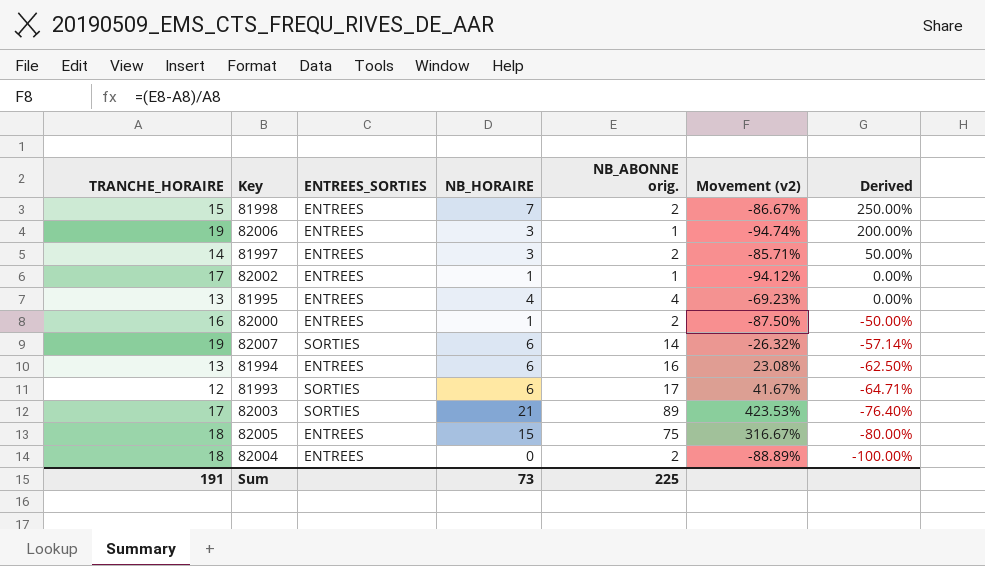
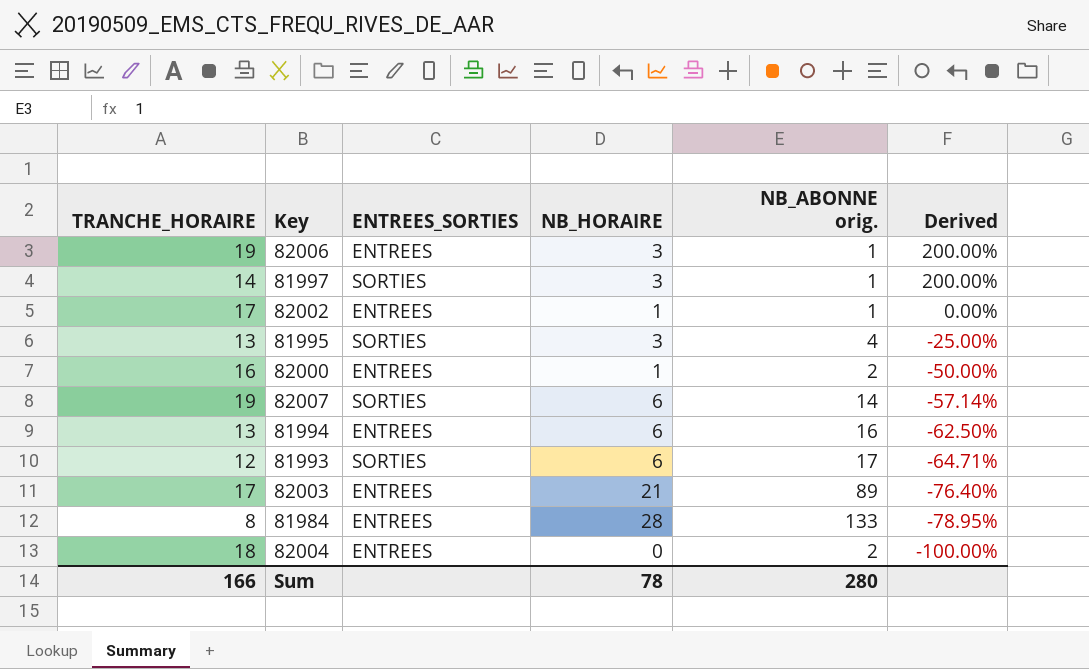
column Movement (v2) | formula: ([NB_ABONNE orig.] - [TRANCHE_HORAIRE]) / [TRANCHE_HORAIRE] -> none
row 81998: 15 | ENTREES | 7 | 2 | -86.67% | 250.00% -> none
row 82005: 18 | ENTREES | 15 | 75 | 316.67% | -80.00% -> none
81997 | ENTREES_SORTIES: ENTREES -> SORTIES
81997 | NB_ABONNE orig.: 2 -> 1
81997 | Derived: 50.00% -> 200.00%
81995 | ENTREES_SORTIES: ENTREES -> SORTIES
81995 | NB_HORAIRE: 4 -> 3
81995 | Derived: 0.00% -> -25.00%
82003 | ENTREES_SORTIES: SORTIES -> ENTREES
row 81984: none -> 8 | ENTREES | 28 | 133 | -78.95%
Sum | TRANCHE_HORAIRE: 191 -> 166
Sum | NB_HORAIRE: 73 -> 78
Sum | NB_ABONNE orig.: 225 -> 280

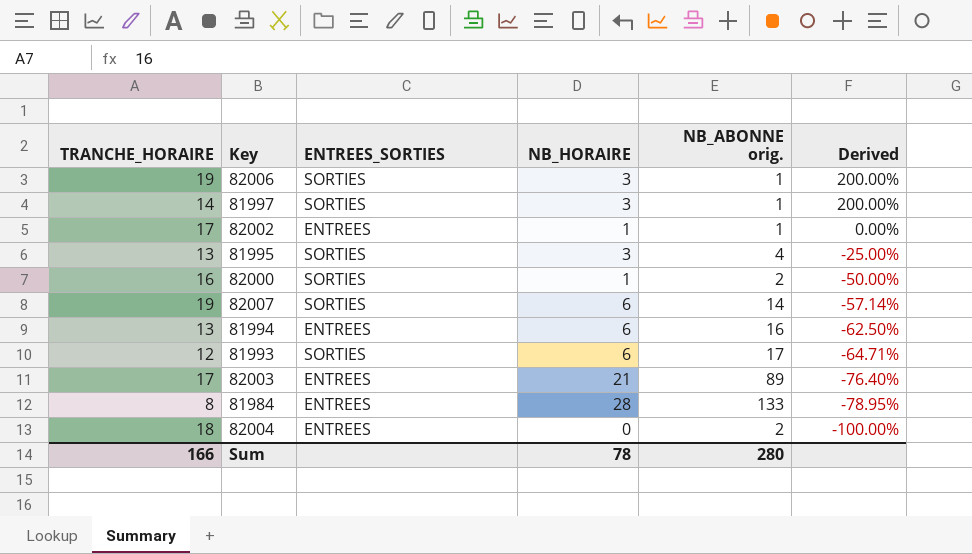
82006 | ENTREES_SORTIES: ENTREES -> SORTIES
82000 | ENTREES_SORTIES: ENTREES -> SORTIES

